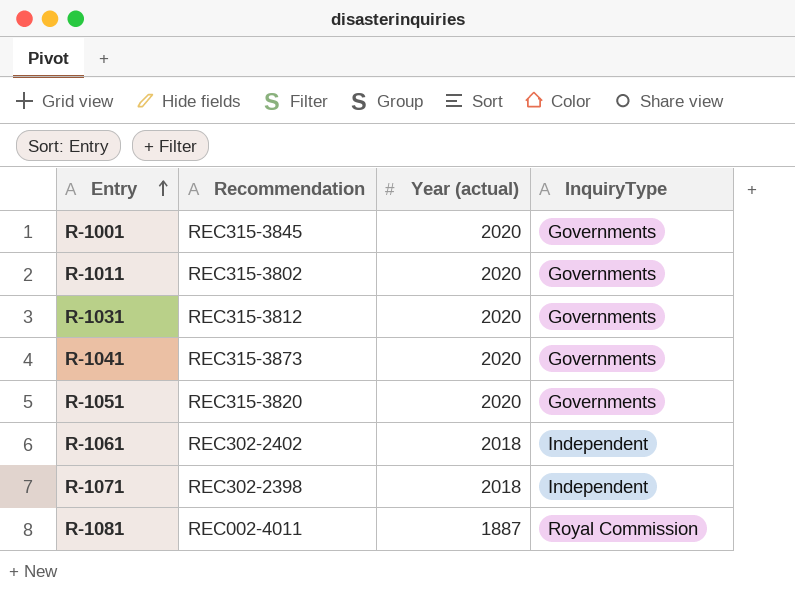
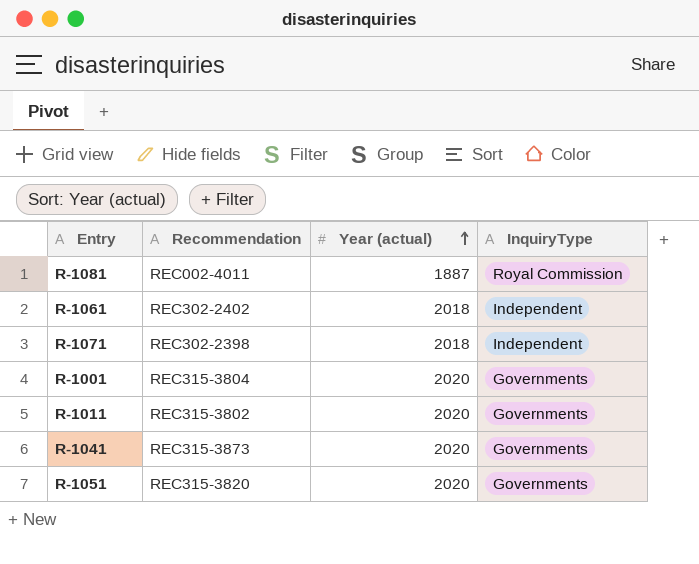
row order: Entry ascending -> Year (actual) ascending
row R-1031: REC315-3812 | 2020 | Governments -> none
R-1001 | Recommendation: REC315-3845 -> REC315-3804

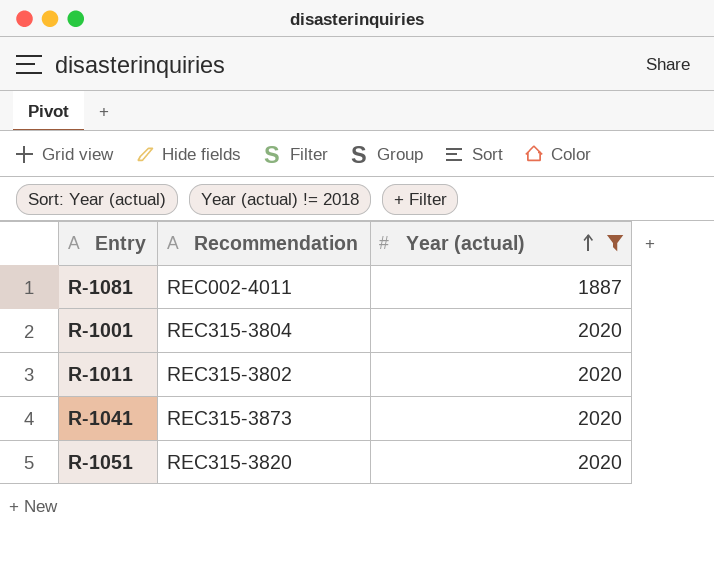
filter: none -> Year (actual) != 2018
column InquiryType | position: 4 -> none

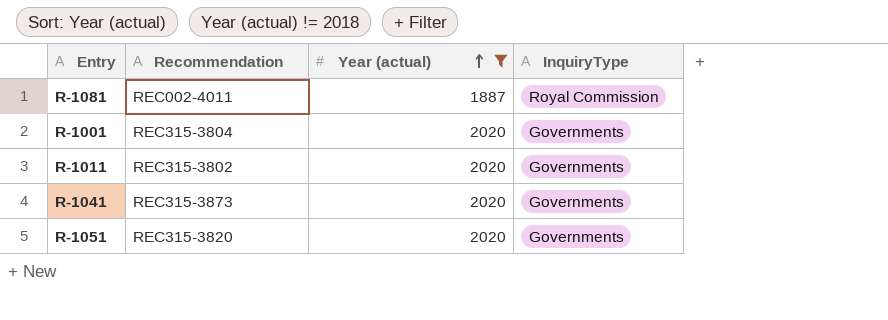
column InquiryType | position: none -> 4

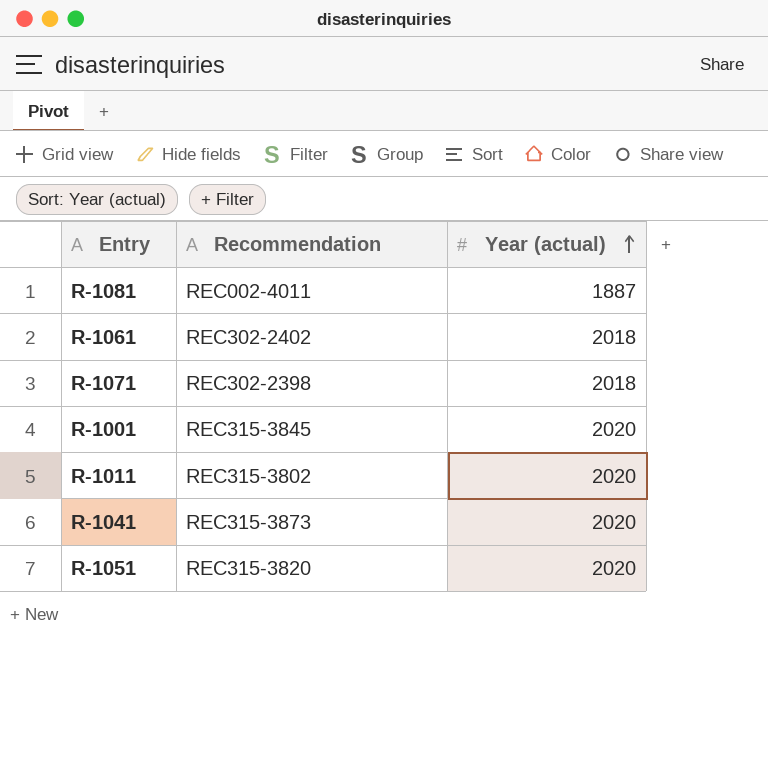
filter: Year (actual) != 2018 -> none
column InquiryType | position: 4 -> none
R-1001 | Recommendation: REC315-3804 -> REC315-3845

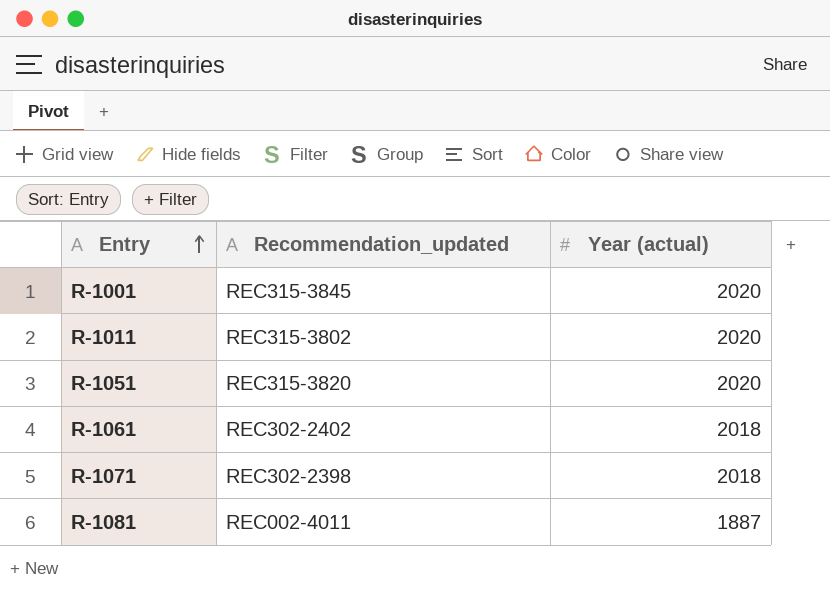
row order: Year (actual) ascending -> Entry ascending
column name: Recommendation -> Recommendation_updated
row R-1041: REC315-3873 | 2020 -> none

